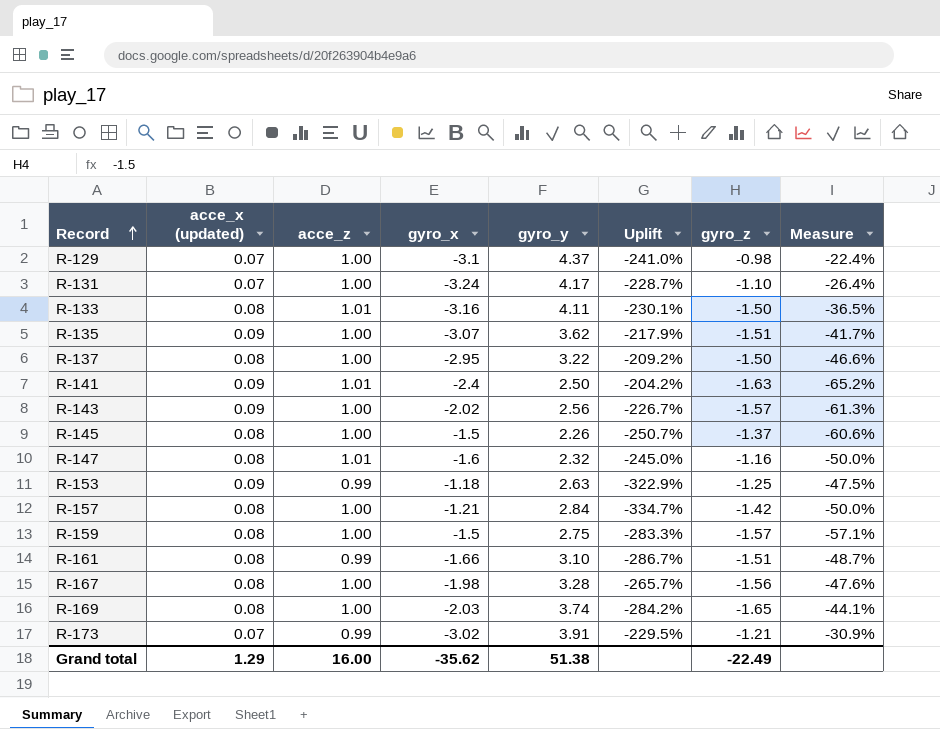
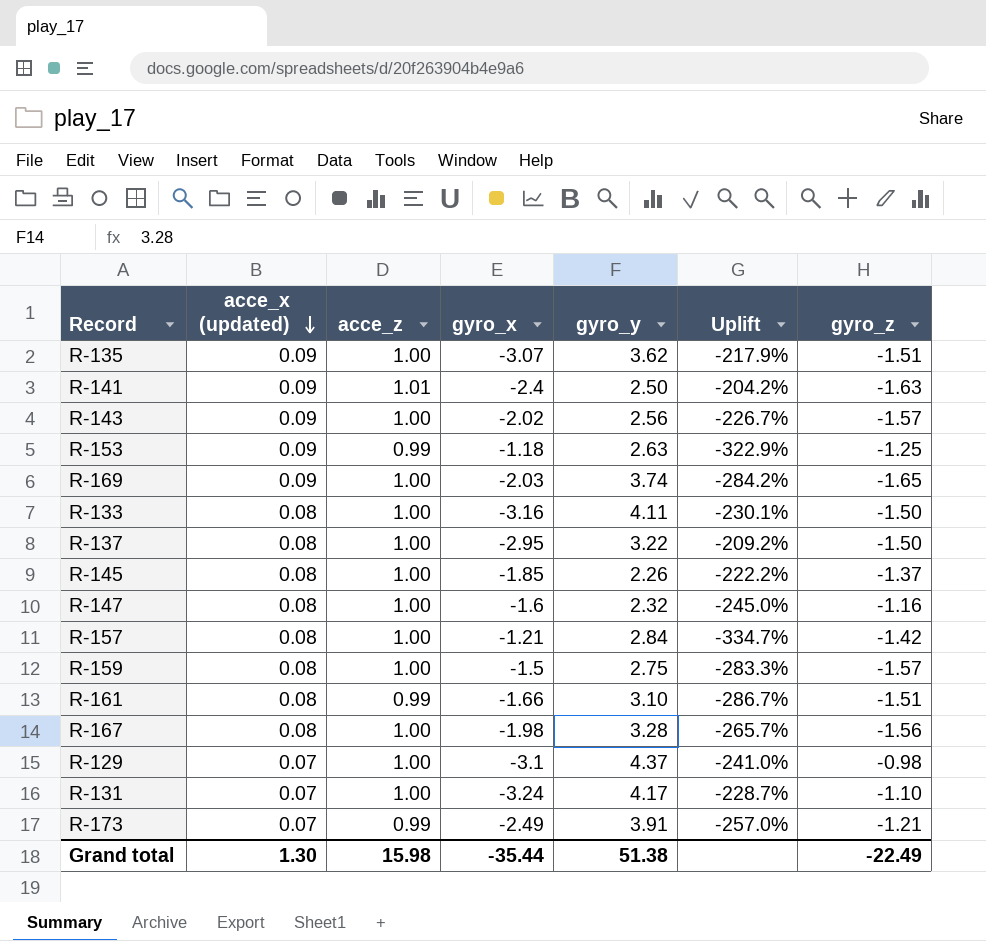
row order: Record ascending -> acce_x (updated) descending
column Measure | formula: [gyro_z] / [gyro_y] -> none
R-169 | acce_x (updated): 0.08 -> 0.09
R-133 | acce_z: 1.01 -> 1.00
R-145 | gyro_x: -1.5 -> -1.85
R-145 | Uplift: -250.7% -> -222.2%
R-147 | acce_z: 1.01 -> 1.00
R-173 | gyro_x: -3.02 -> -2.49
R-173 | Uplift: -229.5% -> -257.0%
Grand total | acce_x (updated): 1.29 -> 1.30
Grand total | acce_z: 16.00 -> 15.98
Grand total | gyro_x: -35.62 -> -35.44

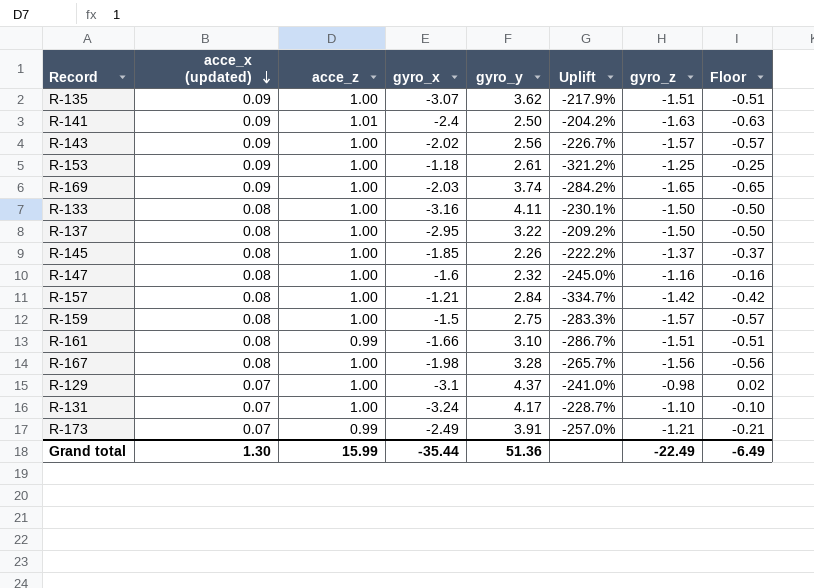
column Floor | formula: none -> [gyro_z] + 1
R-153 | acce_z: 0.99 -> 1.00
R-153 | gyro_y: 2.63 -> 2.61
R-153 | Uplift: -322.9% -> -321.2%
Grand total | acce_z: 15.98 -> 15.99
Grand total | gyro_y: 51.38 -> 51.36

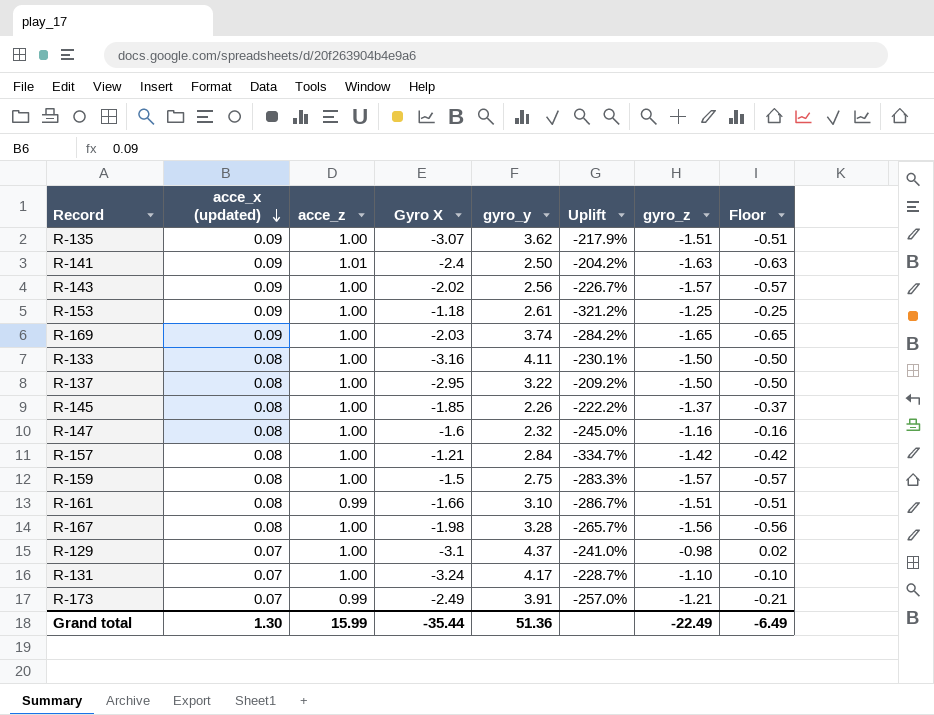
column name: gyro_x -> Gyro X

